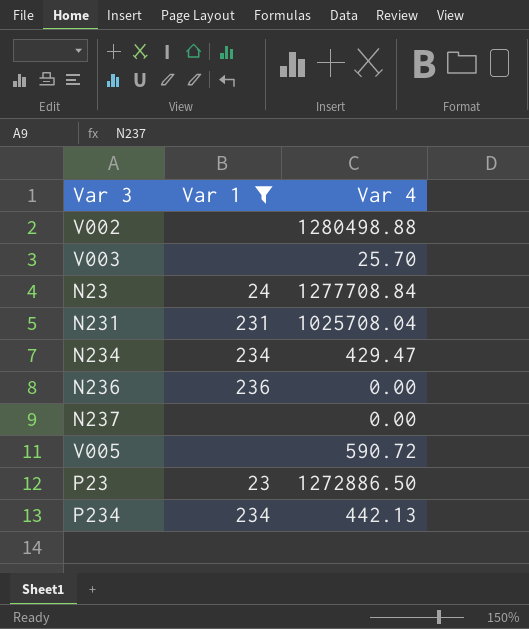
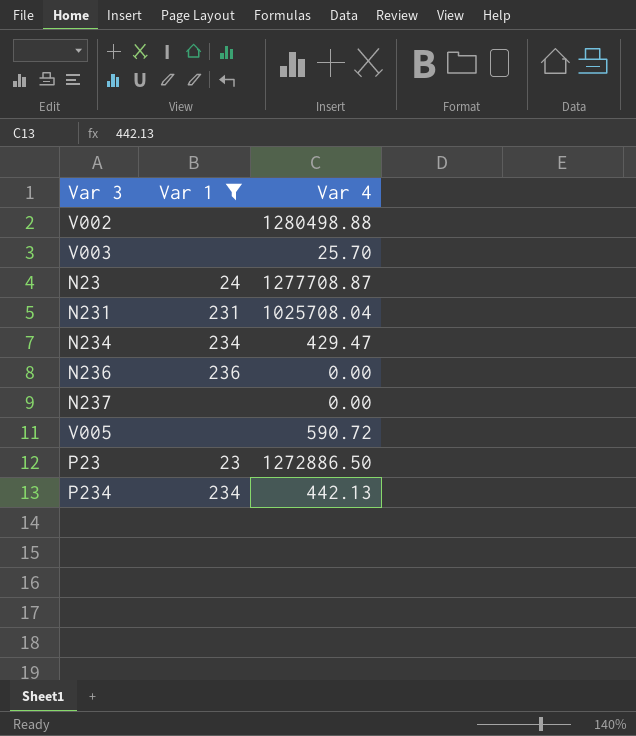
N23 | Var 4: 1277708.84 -> 1277708.87

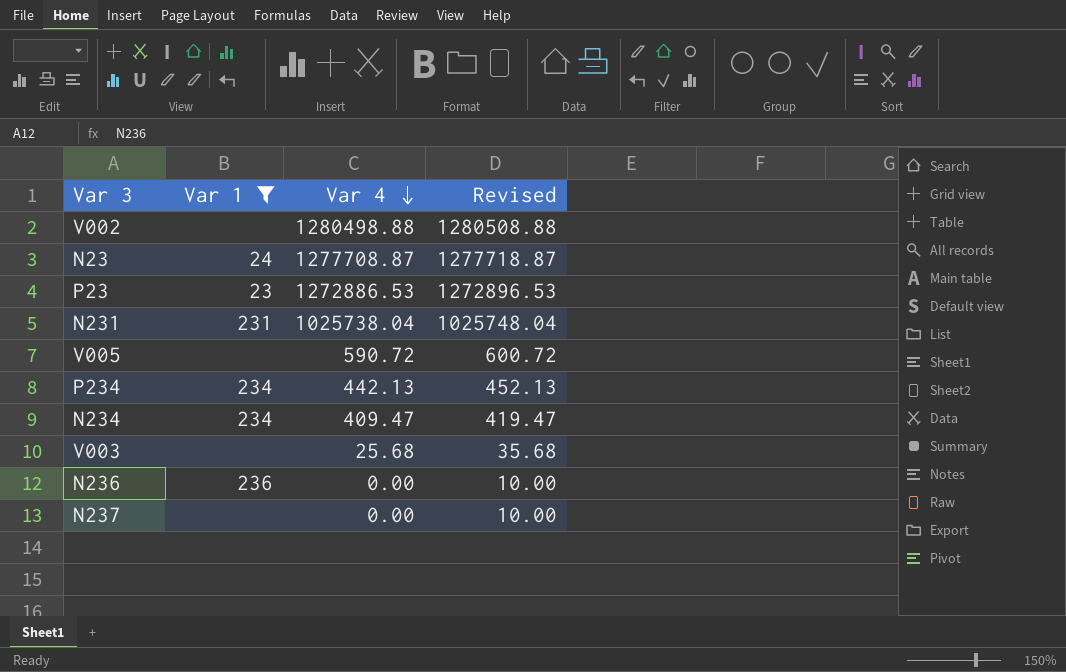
row order: none -> Var 4 descending
column Revised | formula: none -> [Var 4] + 10
P23 | Var 4: 1272886.50 -> 1272886.53
N231 | Var 4: 1025708.04 -> 1025738.04
N234 | Var 4: 429.47 -> 409.47
V003 | Var 4: 25.70 -> 25.68

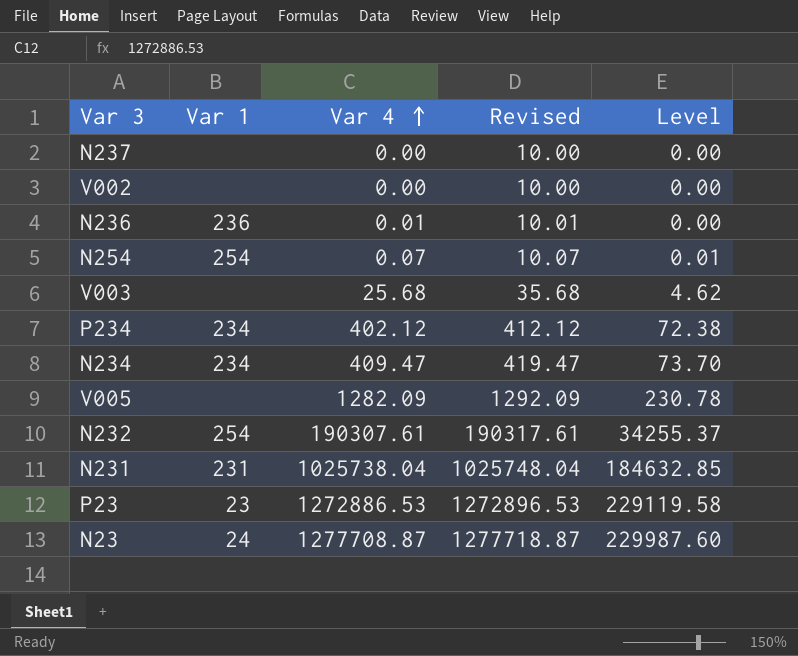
filter: Var 1 != 254 -> none
row order: Var 4 descending -> Var 4 ascending
column Level | formula: none -> [Var 4] * 0.18
V002 | Var 4: 1280498.88 -> 0.00
V002 | Revised: 1280508.88 -> 10.00
N236 | Var 4: 0.00 -> 0.01
N236 | Revised: 10.00 -> 10.01
P234 | Var 4: 442.13 -> 402.12
P234 | Revised: 452.13 -> 412.12
V005 | Var 4: 590.72 -> 1282.09
V005 | Revised: 600.72 -> 1292.09

